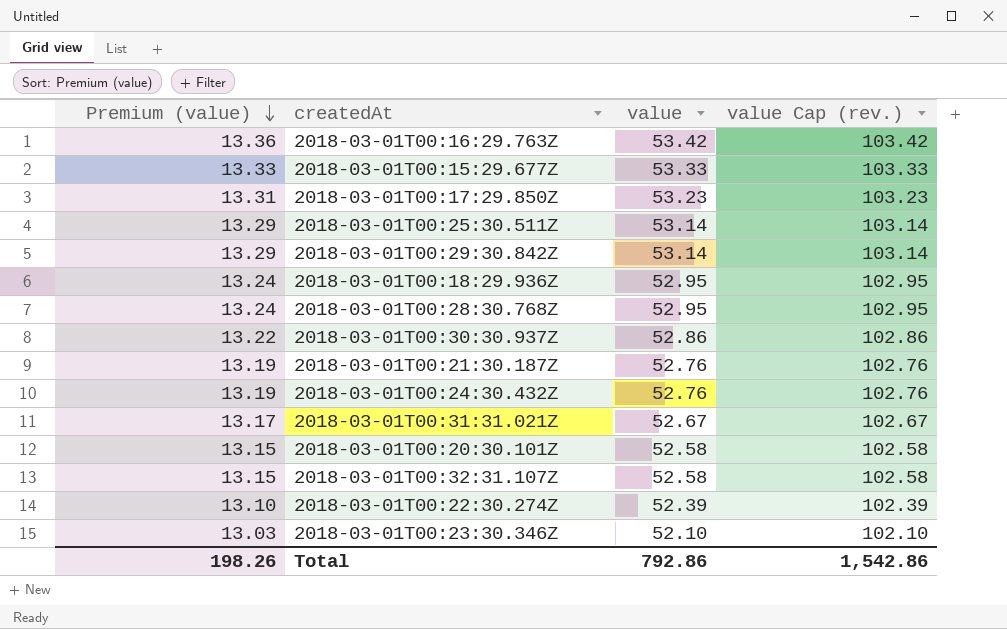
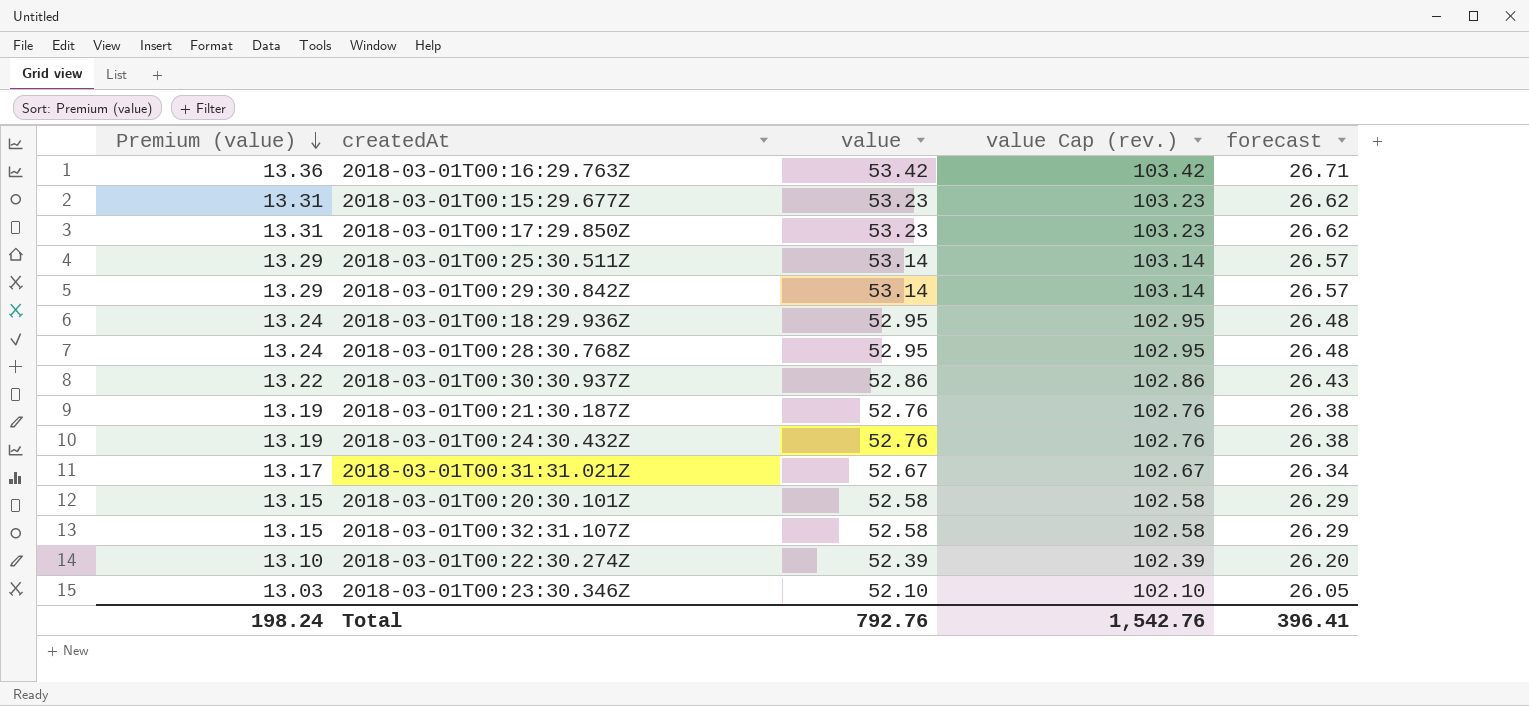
column forecast | formula: none -> [value] * 0.5
2018-03-01T00:15:29.677Z | Premium (value): 13.33 -> 13.31
2018-03-01T00:15:29.677Z | value: 53.33 -> 53.23
2018-03-01T00:15:29.677Z | value Cap (rev.): 103.33 -> 103.23
Total | Premium (value): 198.26 -> 198.24
Total | value: 792.86 -> 792.76
Total | value Cap (rev.): 1,542.86 -> 1,542.76

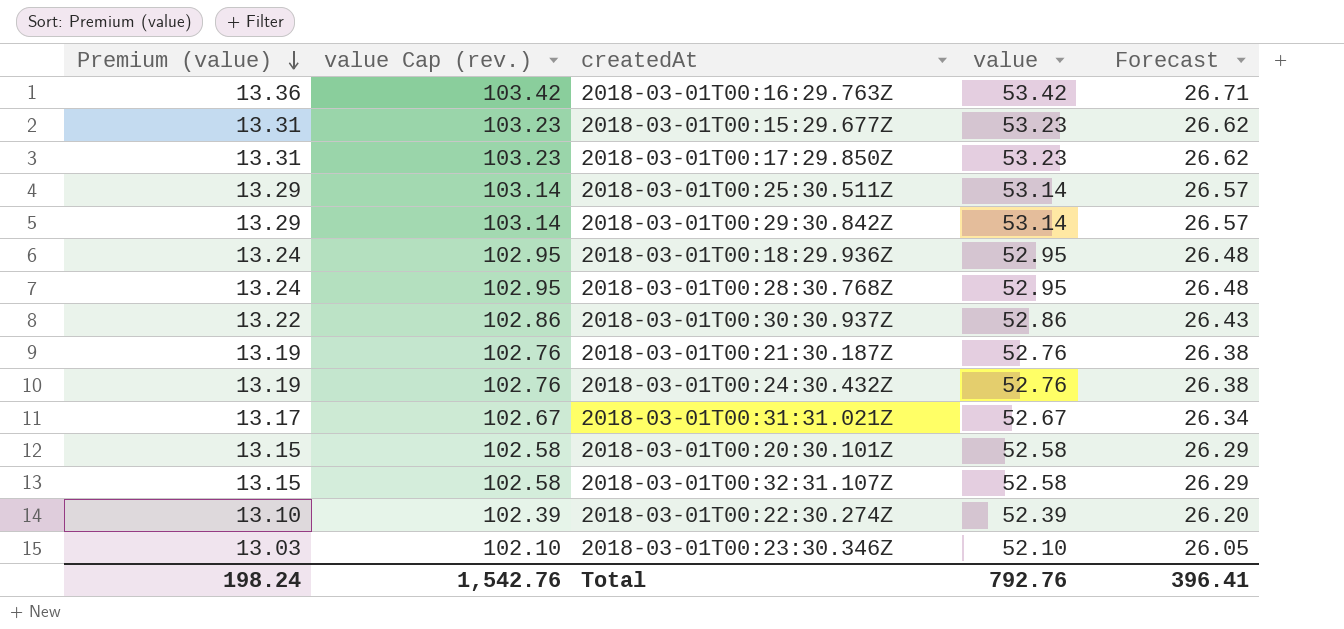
column value Cap (rev.) | position: 4 -> 2
column name: forecast -> Forecast

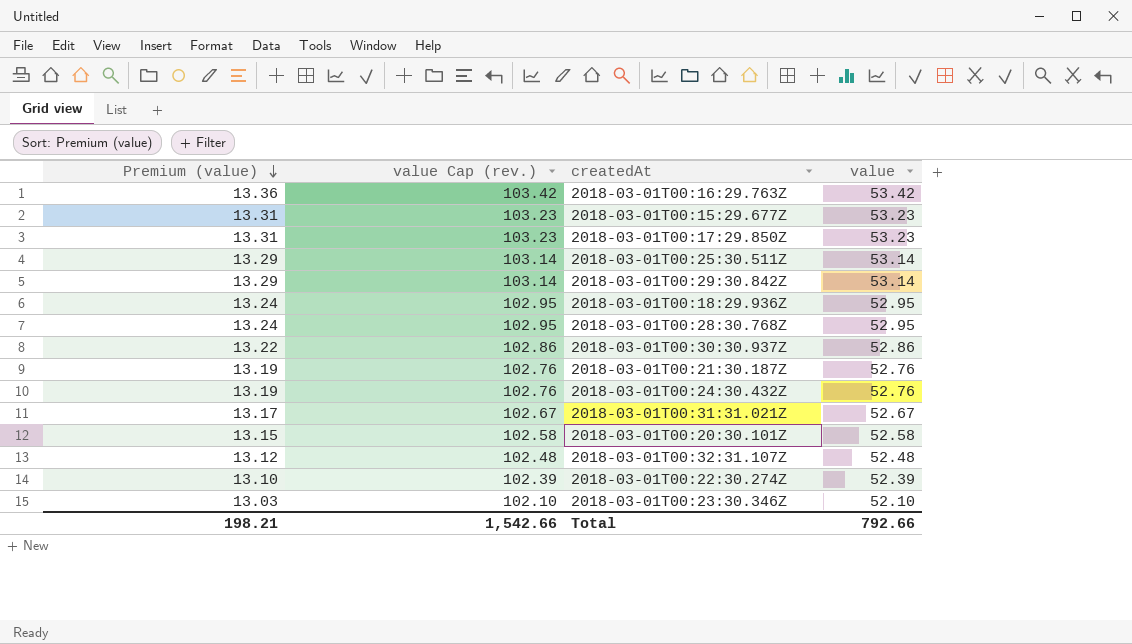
column Forecast | formula: [value] * 0.5 -> none
2018-03-01T00:32:31.107Z | Premium (value): 13.15 -> 13.12
2018-03-01T00:32:31.107Z | value Cap (rev.): 102.58 -> 102.48
2018-03-01T00:32:31.107Z | value: 52.58 -> 52.48
Total | Premium (value): 198.24 -> 198.21
Total | value Cap (rev.): 1,542.76 -> 1,542.66
Total | value: 792.76 -> 792.66

